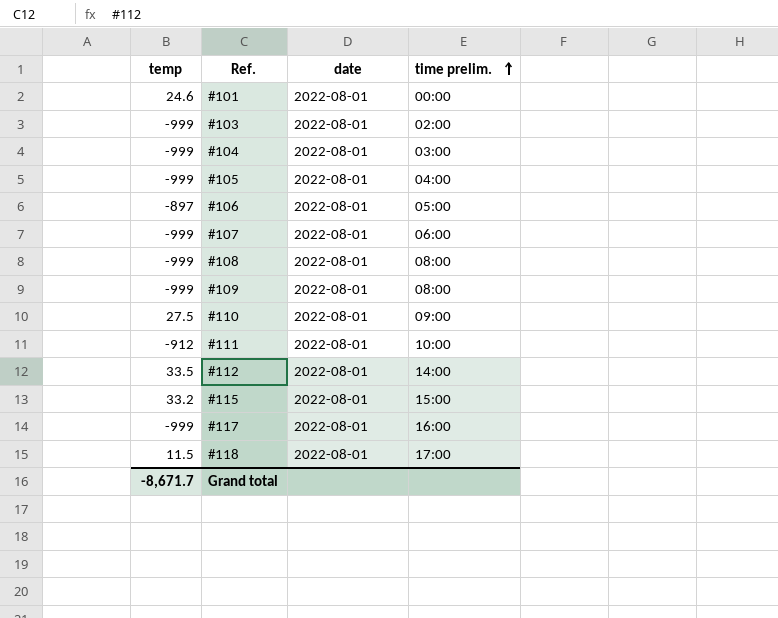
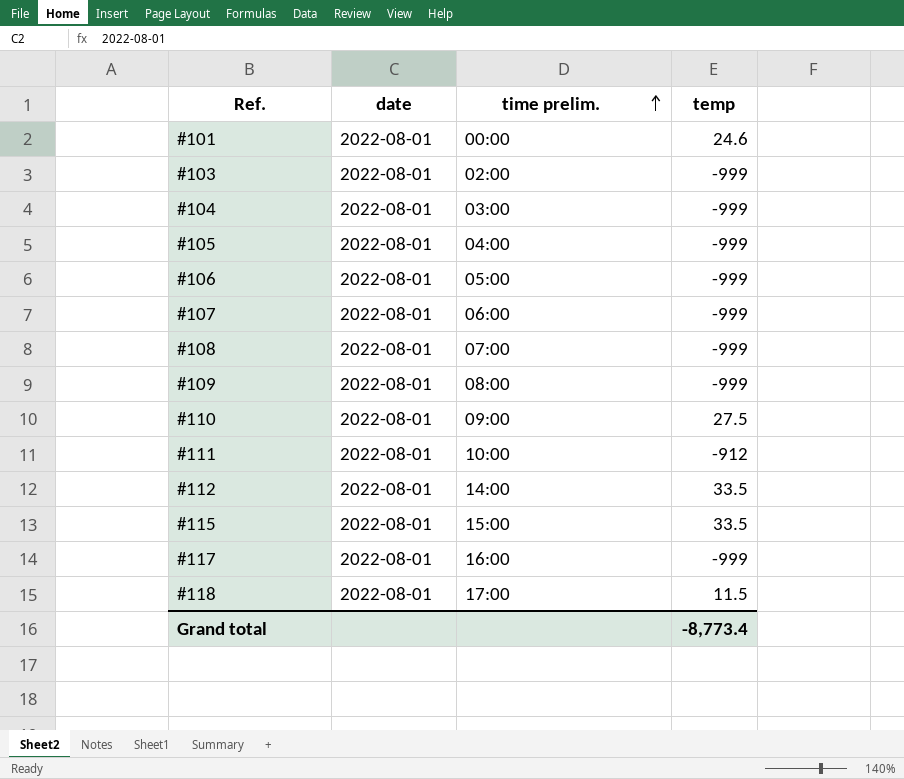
column temp | position: 1 -> 4
#106 | temp: -897 -> -999
#108 | time prelim.: 08:00 -> 07:00
#115 | temp: 33.2 -> 33.5
Grand total | temp: -8,671.7 -> -8,773.4

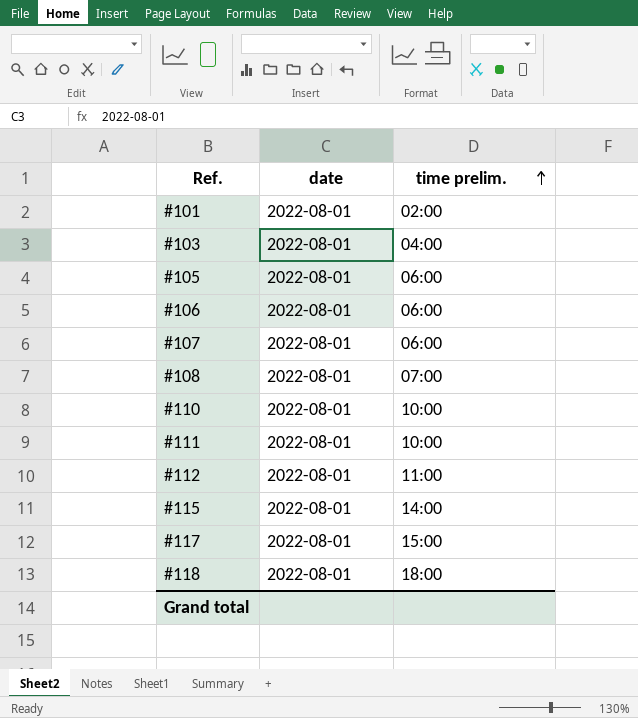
column temp | position: 4 -> none
row #104: 2022-08-01 | 03:00 | -999 -> none
row #109: 2022-08-01 | 08:00 | -999 -> none
#101 | time prelim.: 00:00 -> 02:00
#103 | time prelim.: 02:00 -> 04:00
#105 | time prelim.: 04:00 -> 06:00
#106 | time prelim.: 05:00 -> 06:00
#110 | time prelim.: 09:00 -> 10:00
#112 | time prelim.: 14:00 -> 11:00
#115 | time prelim.: 15:00 -> 14:00
#117 | time prelim.: 16:00 -> 15:00
#118 | time prelim.: 17:00 -> 18:00

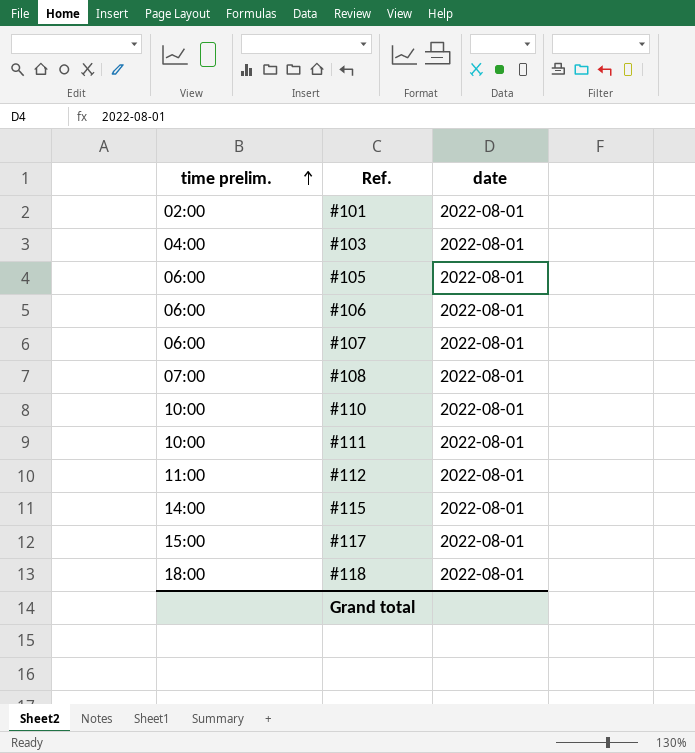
column time prelim. | position: 3 -> 1

